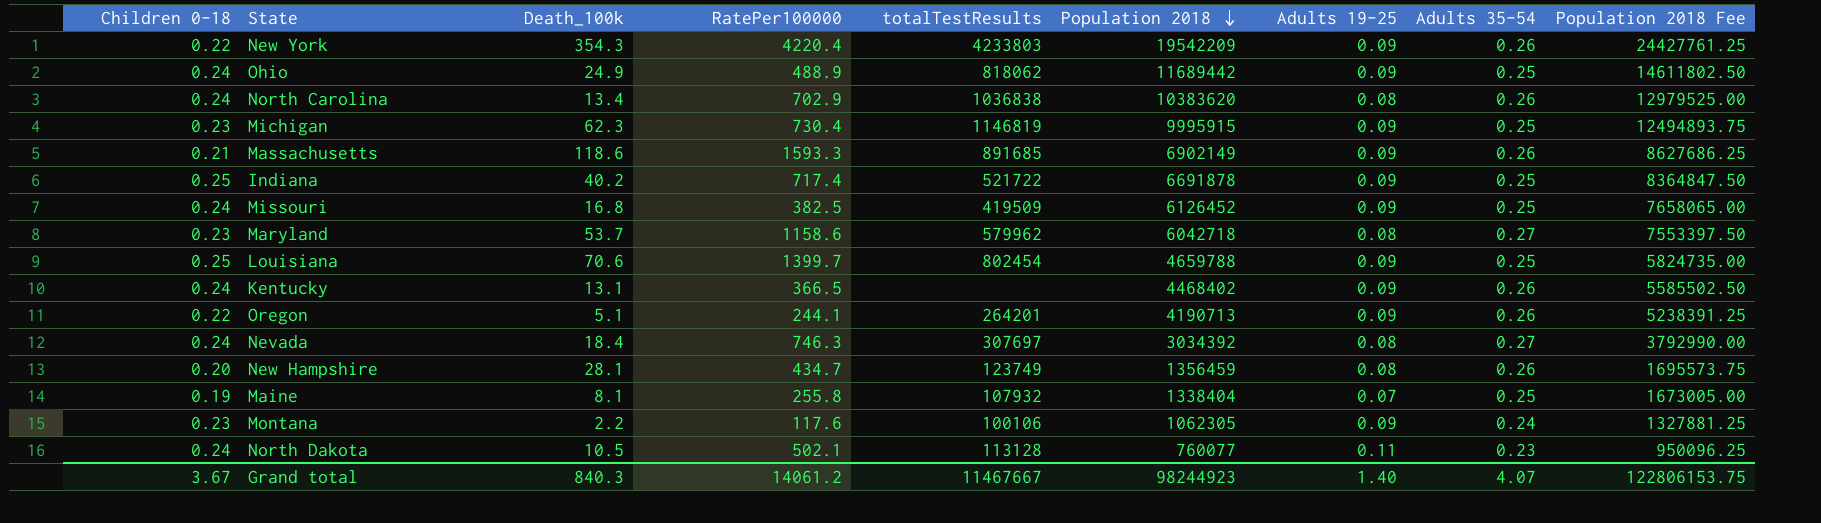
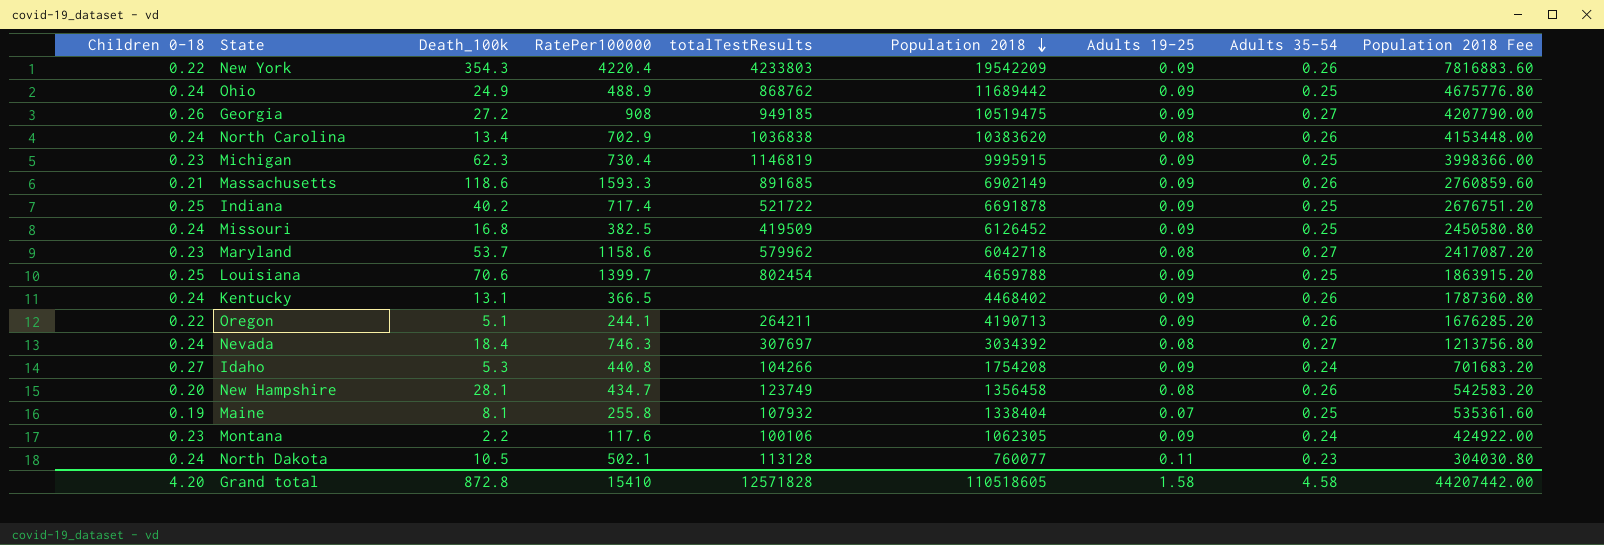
column Population 2018 Fee | formula: [Population 2018] * 1.25 -> [Population 2018] * 0.4
Ohio | totalTestResults: 818062 -> 868762
row Georgia: none -> 0.26 | 27.2 | 908 | 949185 | 10519475 | 0.09 | 0.27 | 4207790.00
Oregon | totalTestResults: 264201 -> 264211
row Idaho: none -> 0.27 | 5.3 | 440.8 | 104266 | 1754208 | 0.09 | 0.24 | 701683.20
New Hampshire | Population 2018: 1356459 -> 1356458
Grand total | Children 0-18: 3.67 -> 4.20
Grand total | Death_100k: 840.3 -> 872.8
Grand total | RatePer100000: 14061.2 -> 15410
Grand total | totalTestResults: 11467667 -> 12571828
Grand total | Population 2018: 98244923 -> 110518605
Grand total | Adults 19-25: 1.40 -> 1.58
Grand total | Adults 35-54: 4.07 -> 4.58
Grand total | Population 2018 Fee: 122806153.75 -> 44207442.00

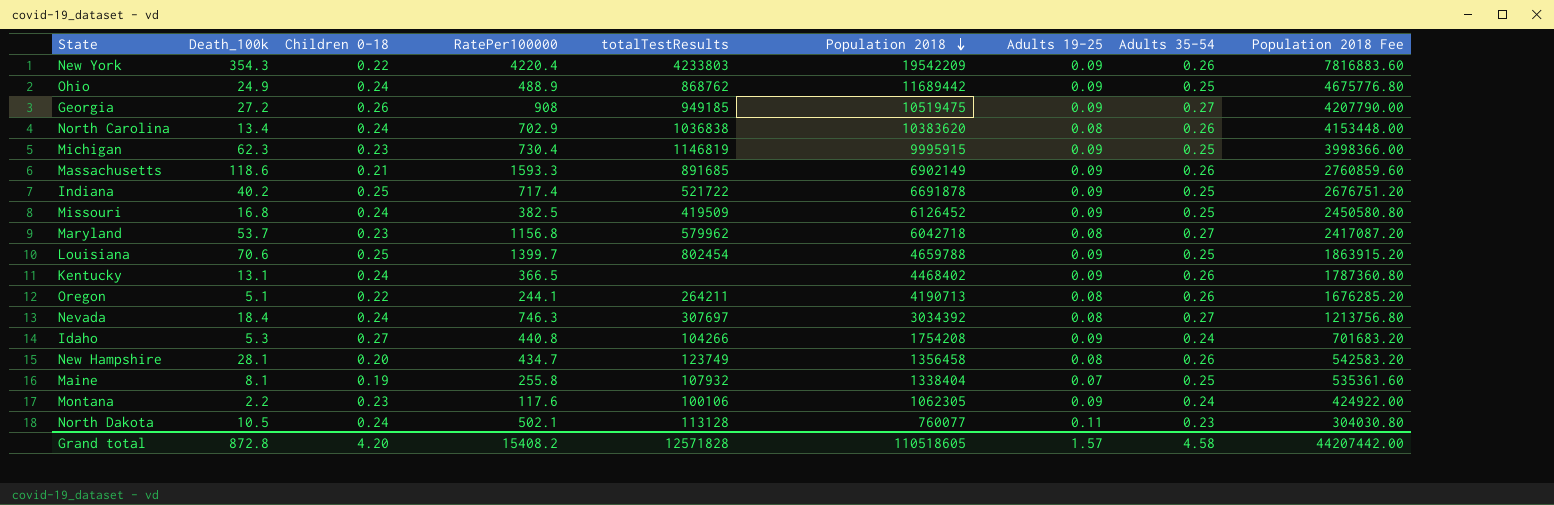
column Children 0-18 | position: 1 -> 3
Maryland | RatePer100000: 1158.6 -> 1156.8
Oregon | Adults 19-25: 0.09 -> 0.08
Grand total | RatePer100000: 15410 -> 15408.2
Grand total | Adults 19-25: 1.58 -> 1.57

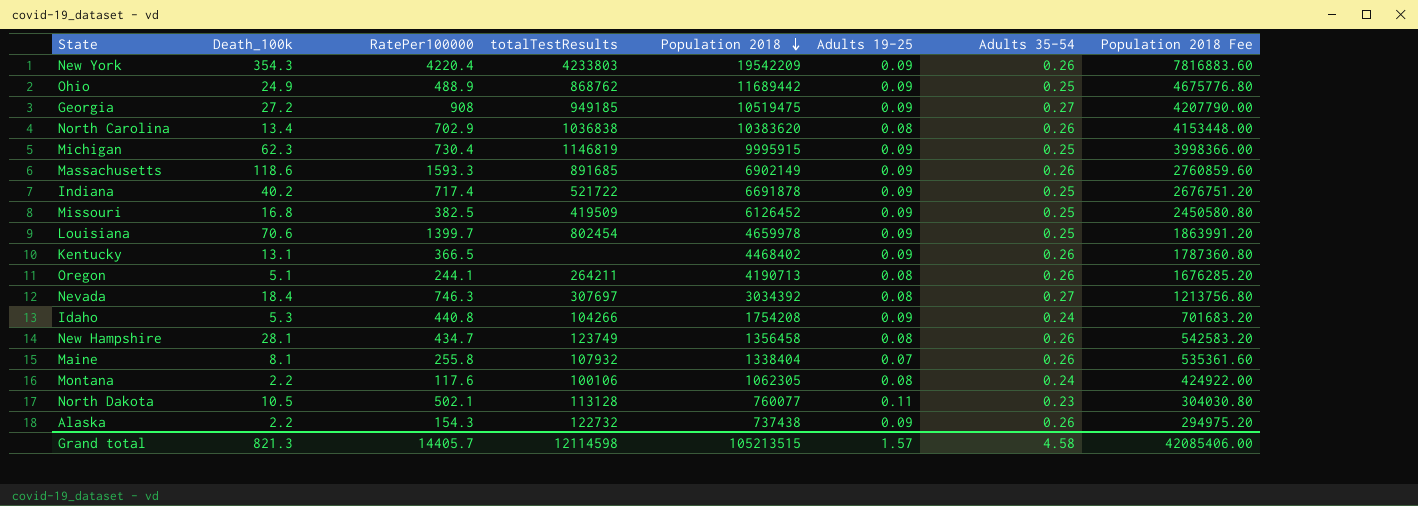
column Children 0-18 | position: 3 -> none
row Maryland: 53.7 | 0.23 | 1156.8 | 579962 | 6042718 | 0.08 | 0.27 | 2417087.20 -> none
Louisiana | Population 2018: 4659788 -> 4659978
Louisiana | Population 2018 Fee: 1863915.20 -> 1863991.20
Maine | Adults 35-54: 0.25 -> 0.26
Montana | Adults 19-25: 0.09 -> 0.08
row Alaska: none -> 2.2 | 154.3 | 122732 | 737438 | 0.09 | 0.26 | 294975.20
Grand total | Death_100k: 872.8 -> 821.3
Grand total | RatePer100000: 15408.2 -> 14405.7
Grand total | totalTestResults: 12571828 -> 12114598
Grand total | Population 2018: 110518605 -> 105213515
Grand total | Population 2018 Fee: 44207442.00 -> 42085406.00

